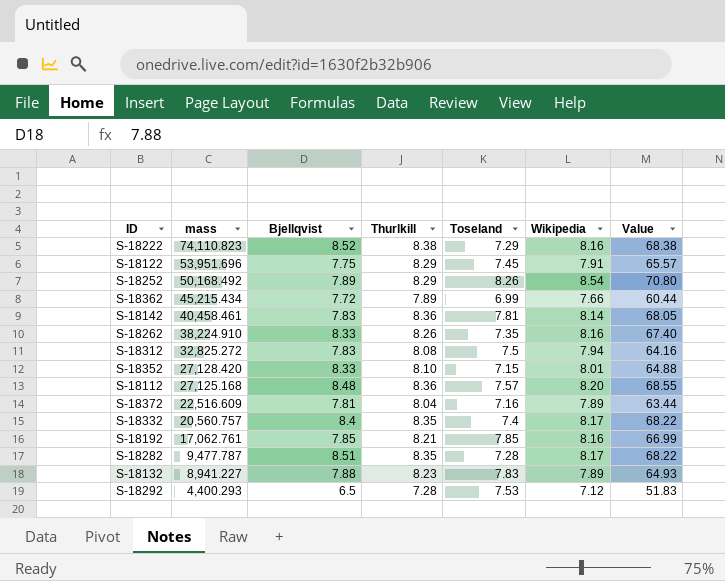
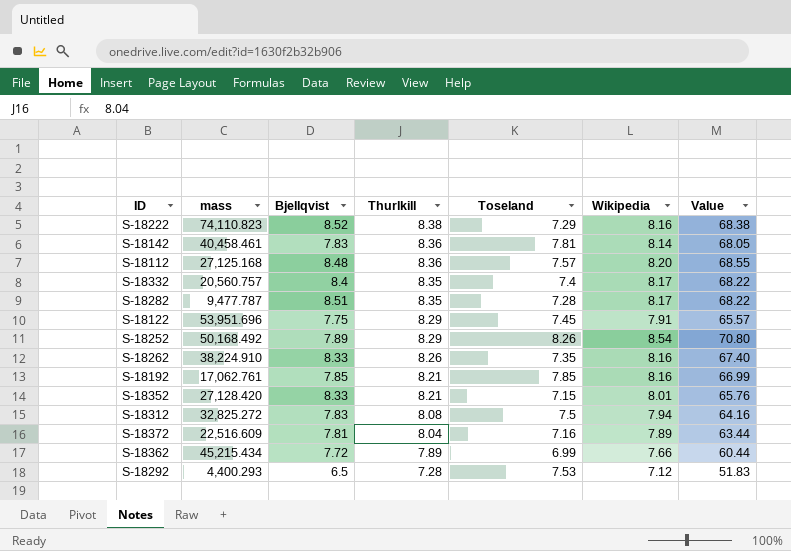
row order: mass descending -> Thurlkill descending
row S-18132: 8,941.227 | 7.88 | 8.23 | 7.83 | 7.89 | 64.93 -> none
S-18352 | Thurlkill: 8.10 -> 8.21
S-18352 | Value: 64.88 -> 65.76

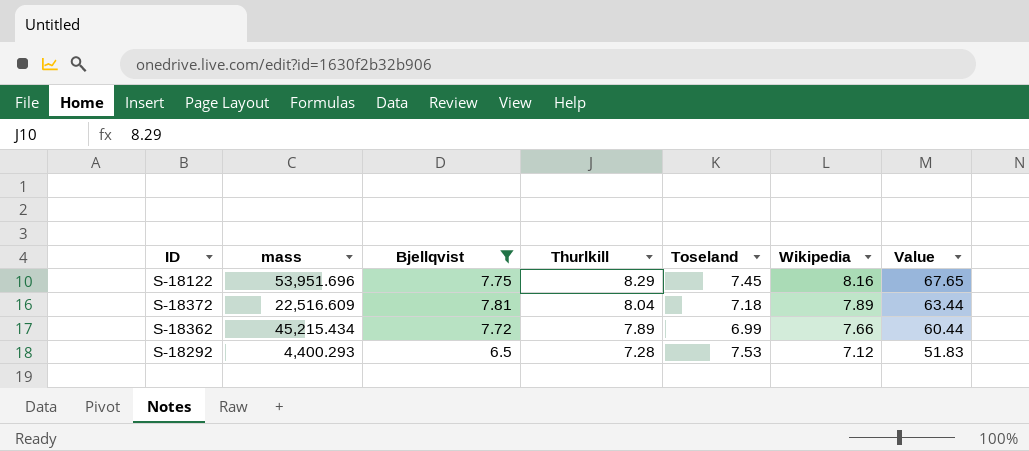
filter: none -> Bjellqvist <= 7.81
S-18122 | Wikipedia: 7.91 -> 8.16
S-18122 | Value: 65.57 -> 67.65
S-18372 | Toseland: 7.16 -> 7.18

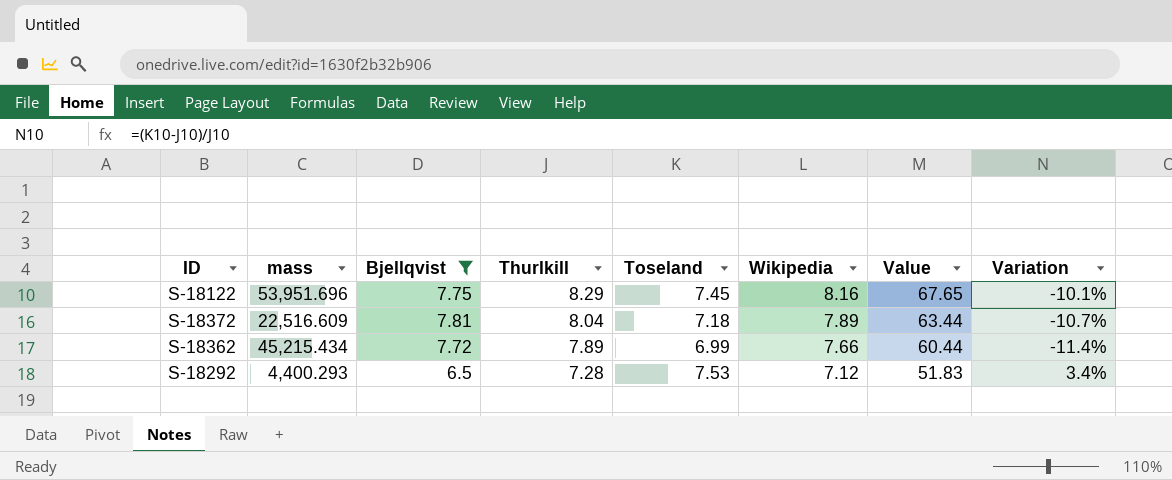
column Variation | formula: none -> ([Toseland] - [Thurlkill]) / [Thurlkill]

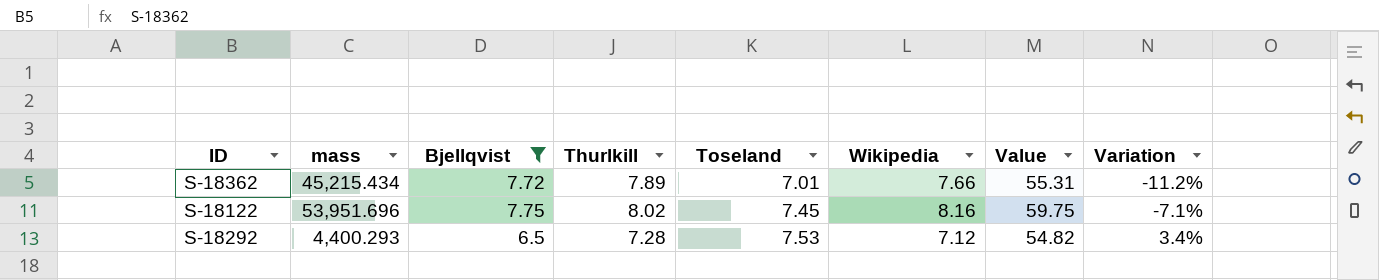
row order: Thurlkill descending -> Toseland ascending
column Value | formula: [Thurlkill] * [Wikipedia] -> [Thurlkill] * [Toseland]
row S-18372: 22,516.609 | 7.81 | 8.04 | 7.18 | 7.89 | 63.44 | -10.7% -> none
S-18362 | Toseland: 6.99 -> 7.01
S-18362 | Variation: -11.4% -> -11.2%
S-18122 | Thurlkill: 8.29 -> 8.02
S-18122 | Variation: -10.1% -> -7.1%

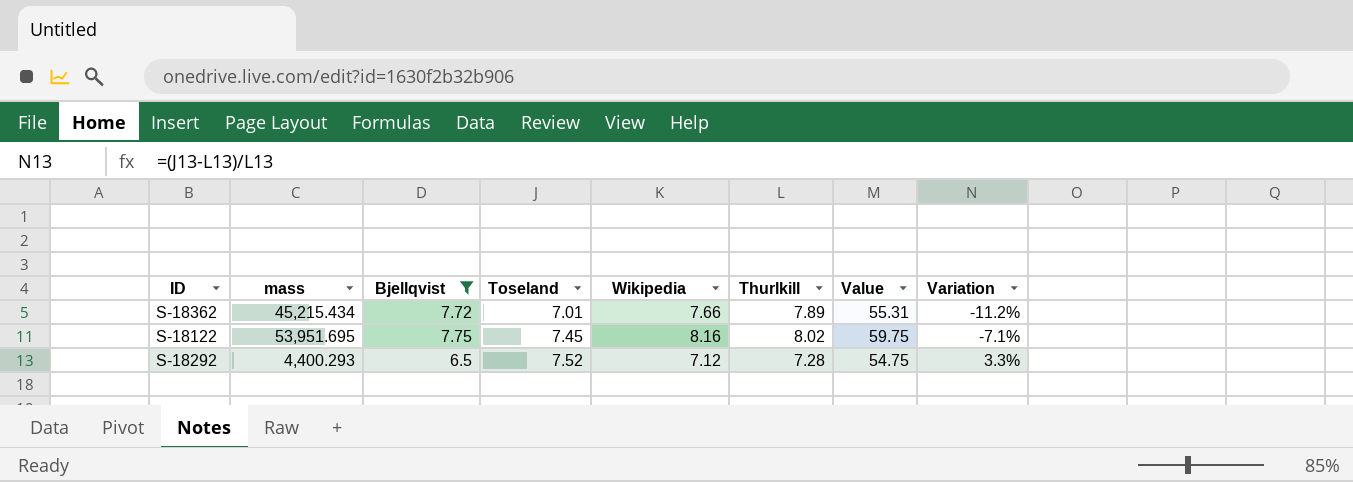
column Thurlkill | position: 4 -> 6
S-18122 | mass: 53,951.696 -> 53,951.695
S-18292 | Toseland: 7.53 -> 7.52
S-18292 | Value: 54.82 -> 54.75
S-18292 | Variation: 3.4% -> 3.3%

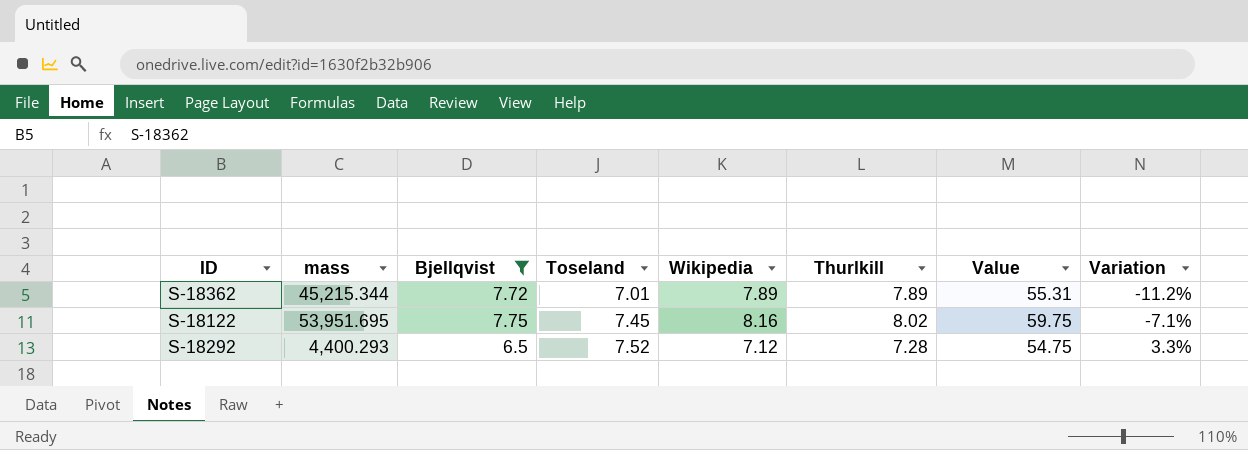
S-18362 | mass: 45,215.434 -> 45,215.344
S-18362 | Wikipedia: 7.66 -> 7.89

